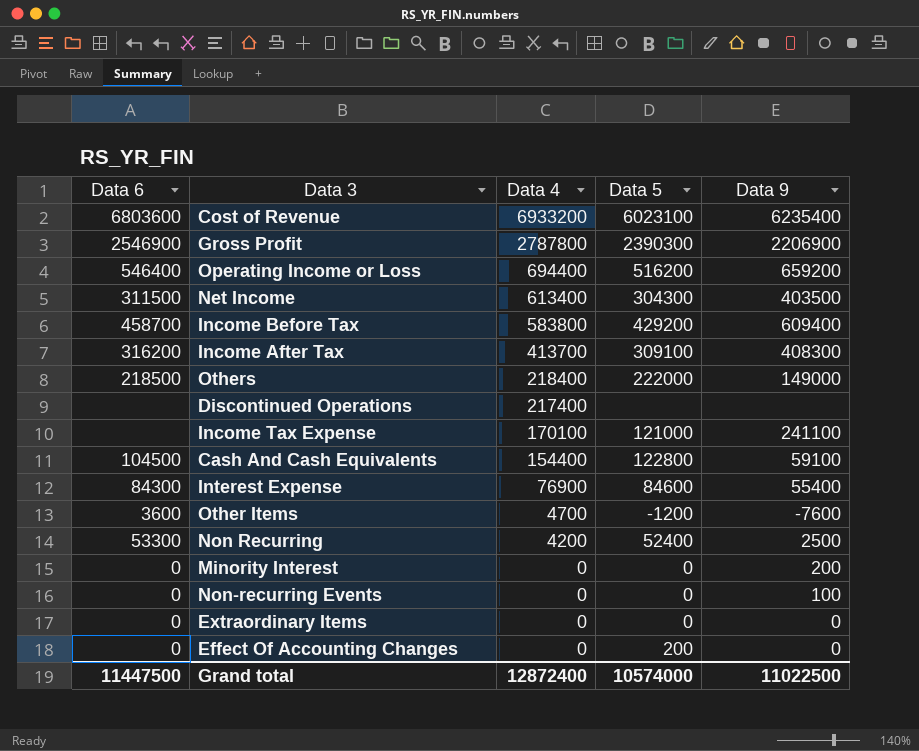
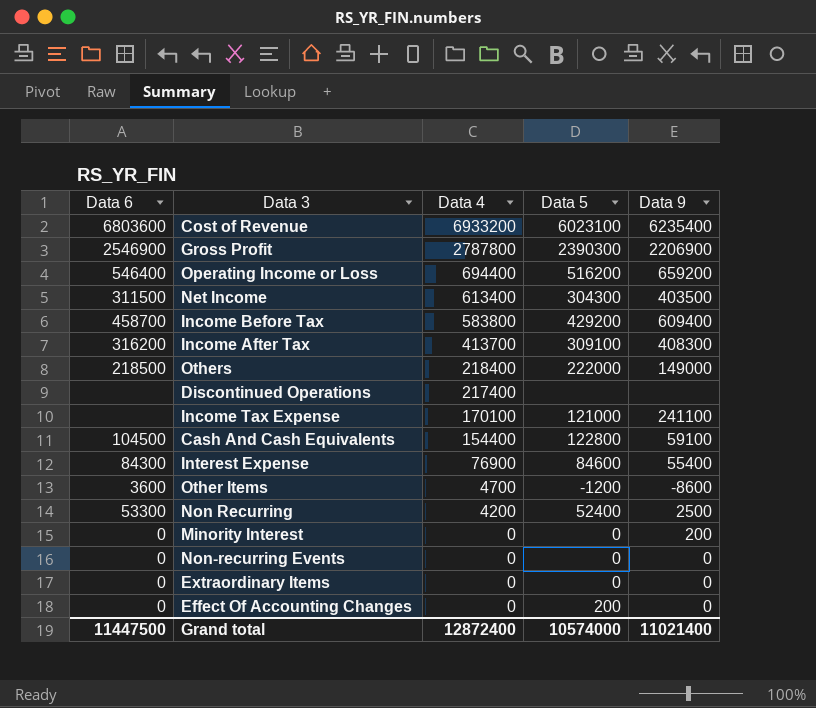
Other Items | Data 9: -7600 -> -8600
Non-recurring Events | Data 9: 100 -> 0
Grand total | Data 9: 11022500 -> 11021400

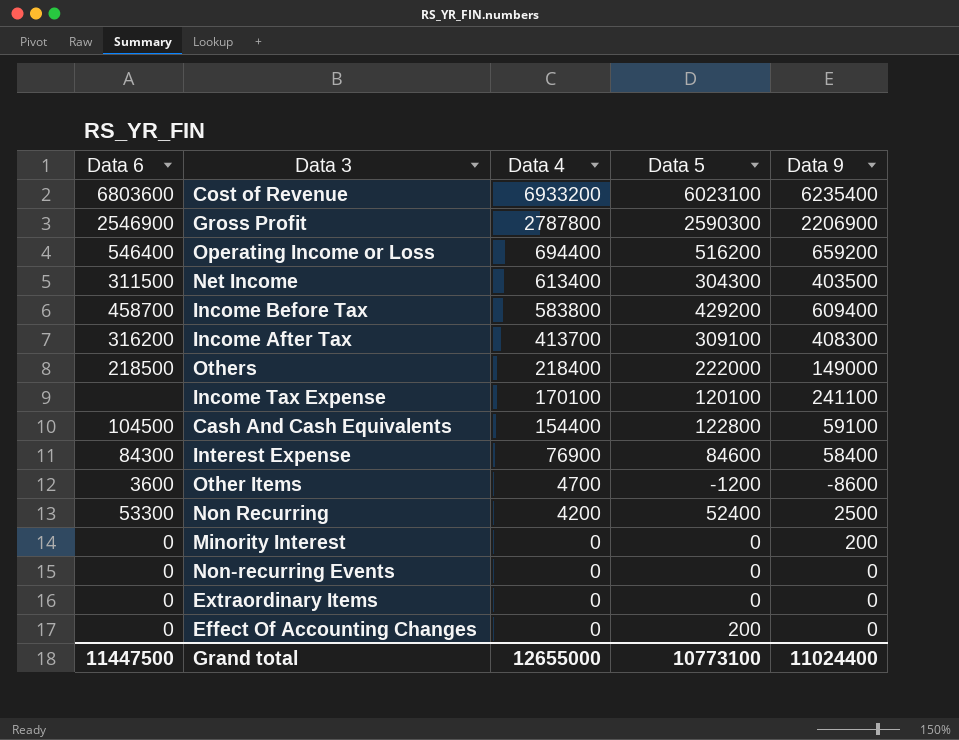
row Discontinued Operations: none | 217400 | none | none -> none
Gross Profit | Data 5: 2390300 -> 2590300
Income Tax Expense | Data 5: 121000 -> 120100
Interest Expense | Data 9: 55400 -> 58400
Grand total | Data 4: 12872400 -> 12655000
Grand total | Data 5: 10574000 -> 10773100
Grand total | Data 9: 11021400 -> 11024400

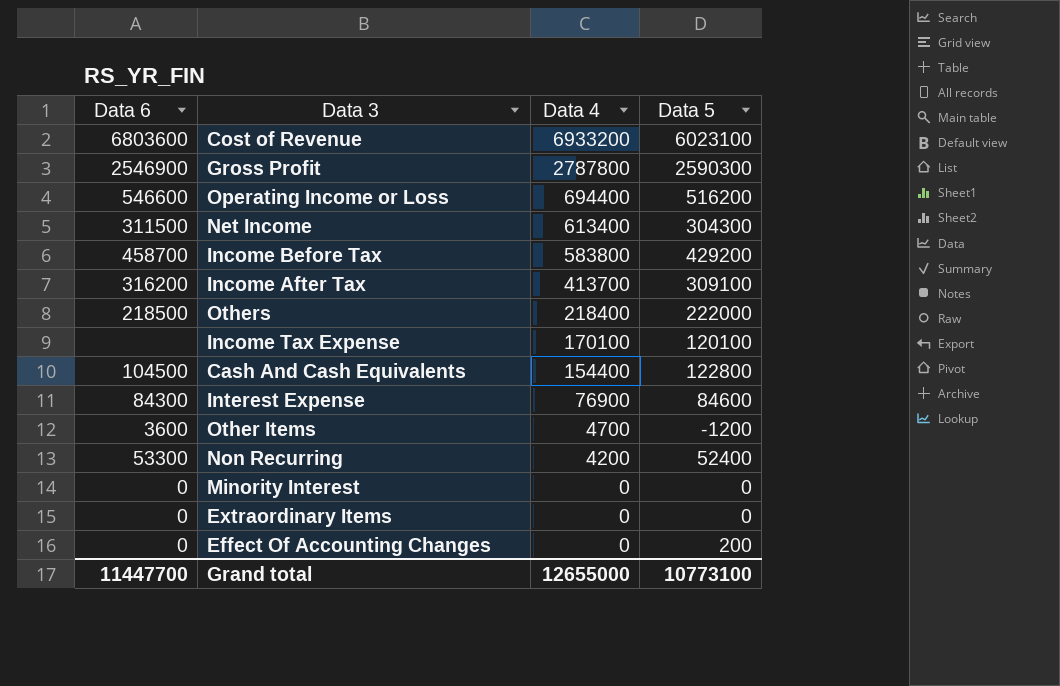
column Data 9 | position: 5 -> none
row Non-recurring Events: 0 | 0 | 0 | 0 -> none
Operating Income or Loss | Data 6: 546400 -> 546600
Grand total | Data 6: 11447500 -> 11447700

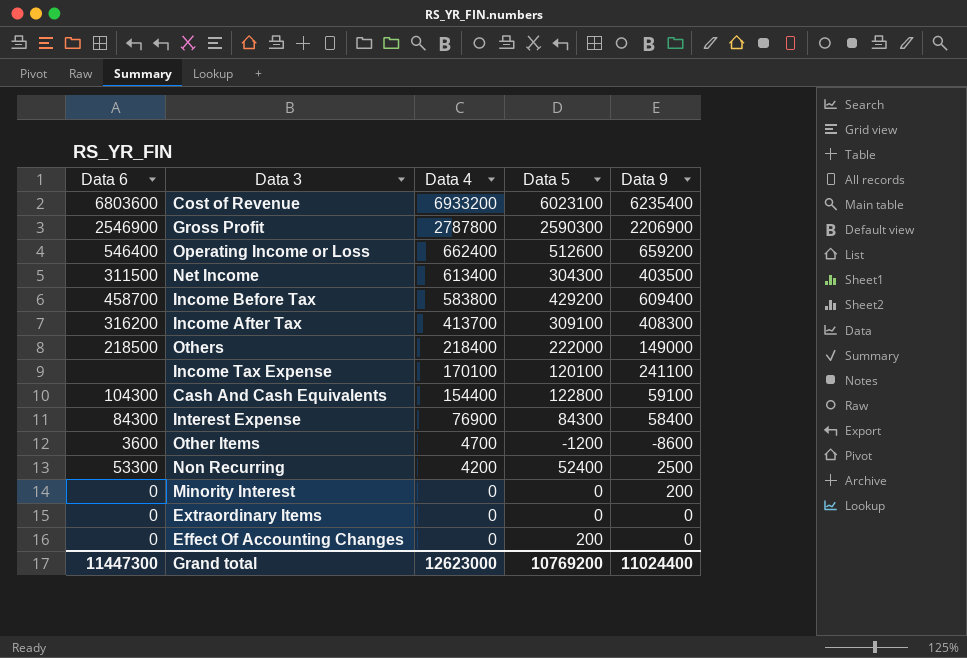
column Data 9 | position: none -> 5
Operating Income or Loss | Data 6: 546600 -> 546400
Operating Income or Loss | Data 4: 694400 -> 662400
Operating Income or Loss | Data 5: 516200 -> 512600
Cash And Cash Equivalents | Data 6: 104500 -> 104300
Interest Expense | Data 5: 84600 -> 84300
Grand total | Data 6: 11447700 -> 11447300
Grand total | Data 4: 12655000 -> 12623000
Grand total | Data 5: 10773100 -> 10769200

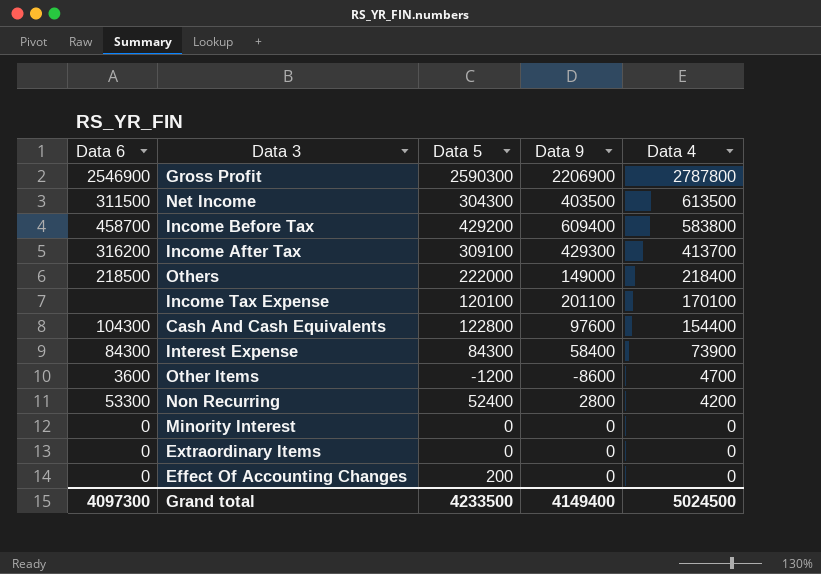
column Data 4 | position: 3 -> 5
row Cost of Revenue: 6803600 | 6933200 | 6023100 | 6235400 -> none
row Operating Income or Loss: 546400 | 662400 | 512600 | 659200 -> none
Net Income | Data 4: 613400 -> 613500
Income After Tax | Data 9: 408300 -> 429300
Income Tax Expense | Data 9: 241100 -> 201100
Cash And Cash Equivalents | Data 9: 59100 -> 97600
Interest Expense | Data 4: 76900 -> 73900
Non Recurring | Data 9: 2500 -> 2800
Minority Interest | Data 9: 200 -> 0
Grand total | Data 6: 11447300 -> 4097300
Grand total | Data 5: 10769200 -> 4233500
Grand total | Data 9: 11024400 -> 4149400
Grand total | Data 4: 12623000 -> 5024500

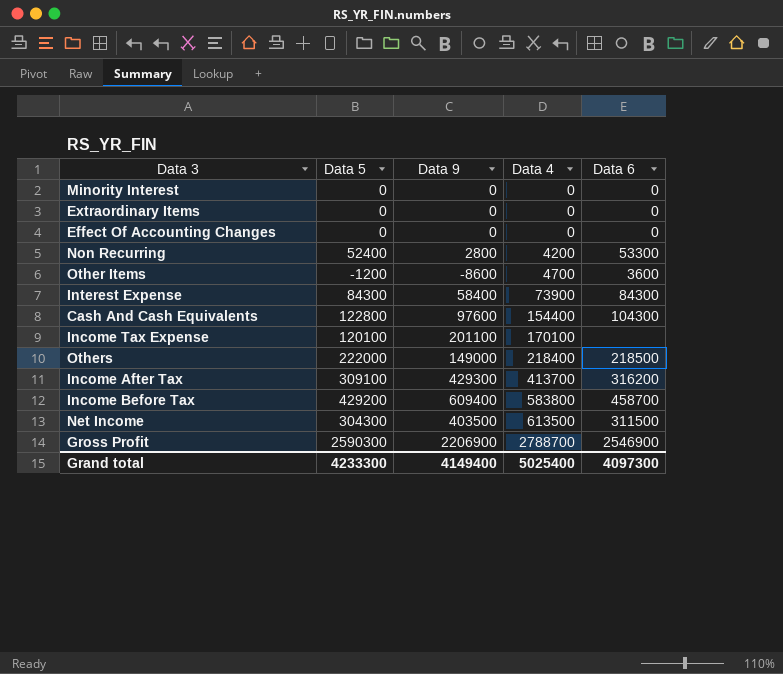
row order: Data 4 descending -> Data 4 ascending
column Data 6 | position: 1 -> 5
Effect Of Accounting Changes | Data 5: 200 -> 0
Gross Profit | Data 4: 2787800 -> 2788700
Grand total | Data 5: 4233500 -> 4233300
Grand total | Data 4: 5024500 -> 5025400

